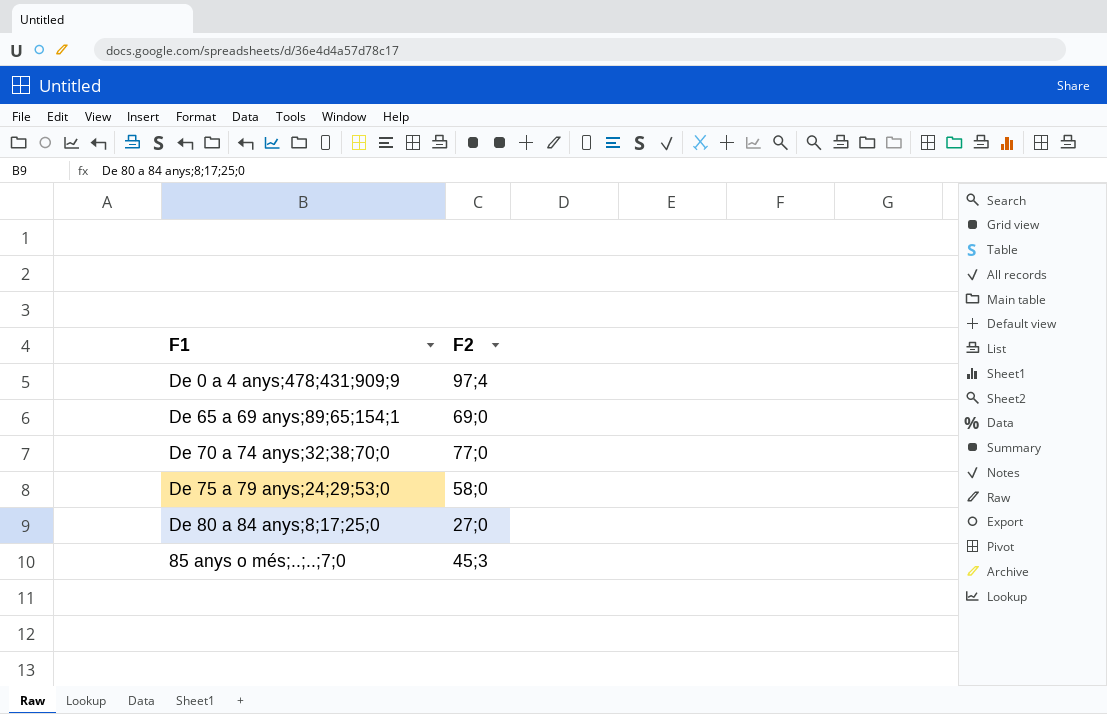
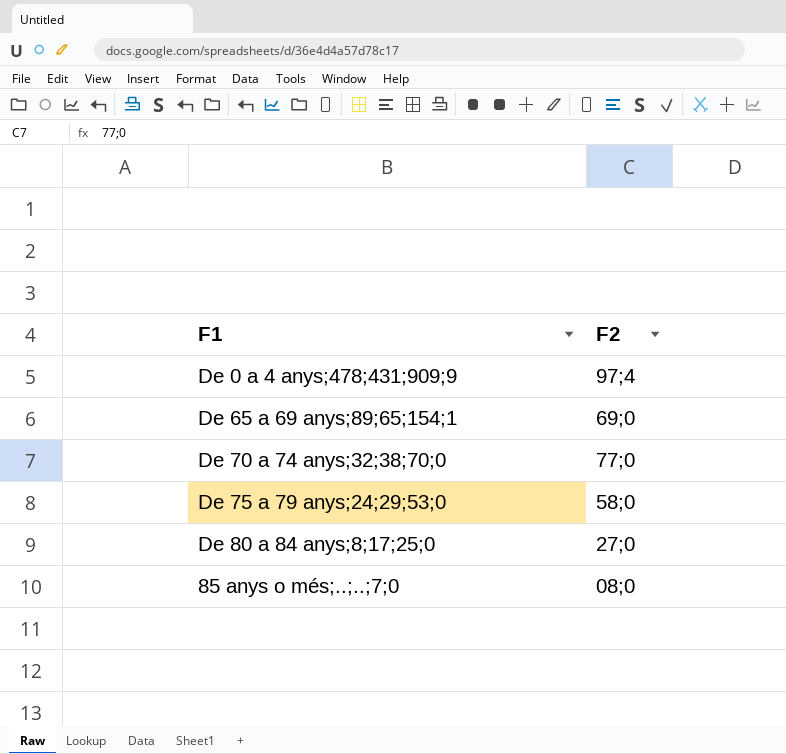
85 anys o més;..;..;7;0 | F2: 45;3 -> 08;0

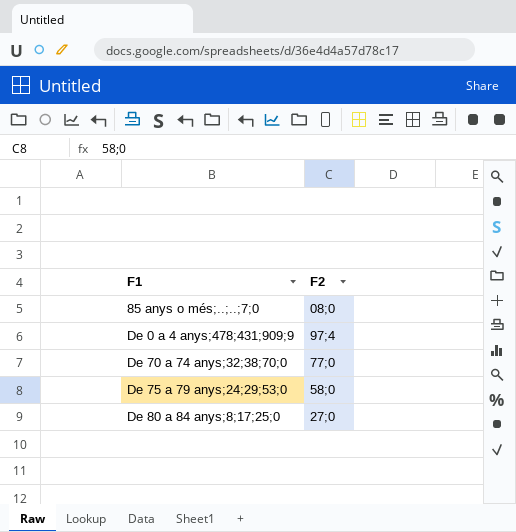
row order: none -> F1 ascending
row De 65 a 69 anys;89;65;154;1: 69;0 -> none

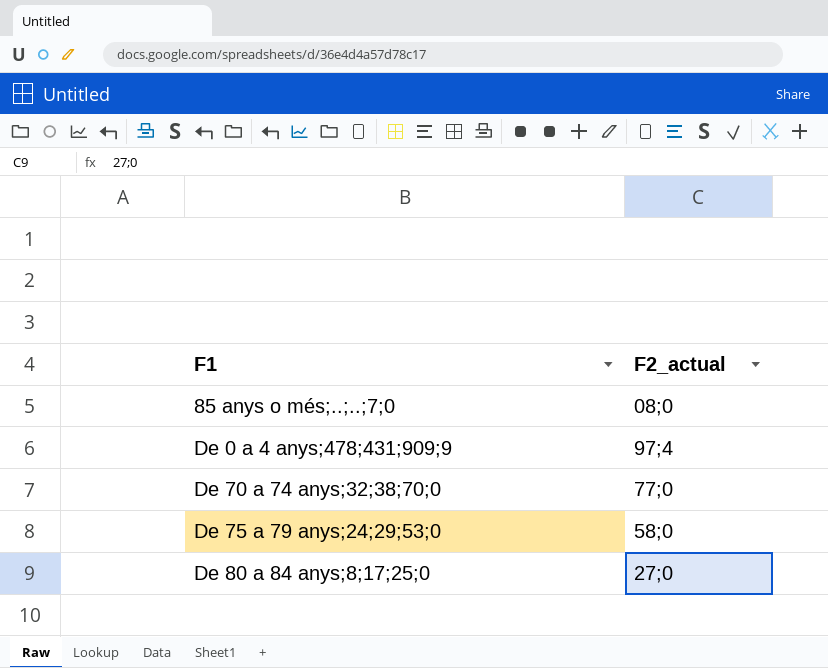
column name: F2 -> F2_actual

